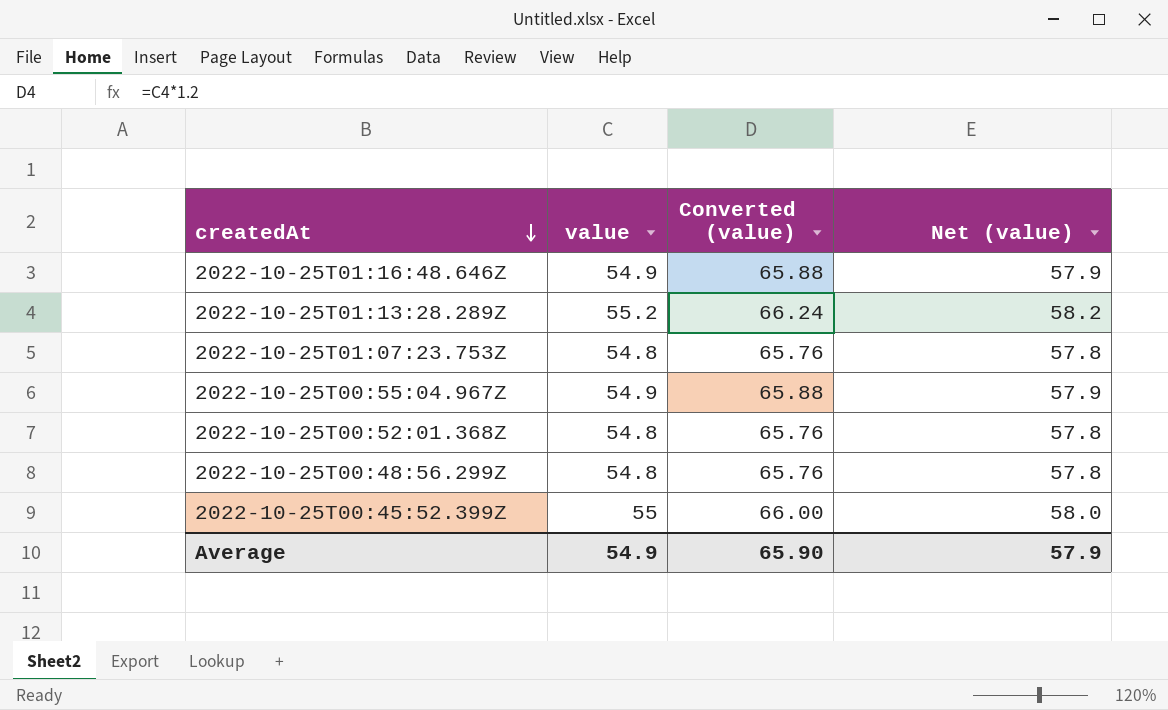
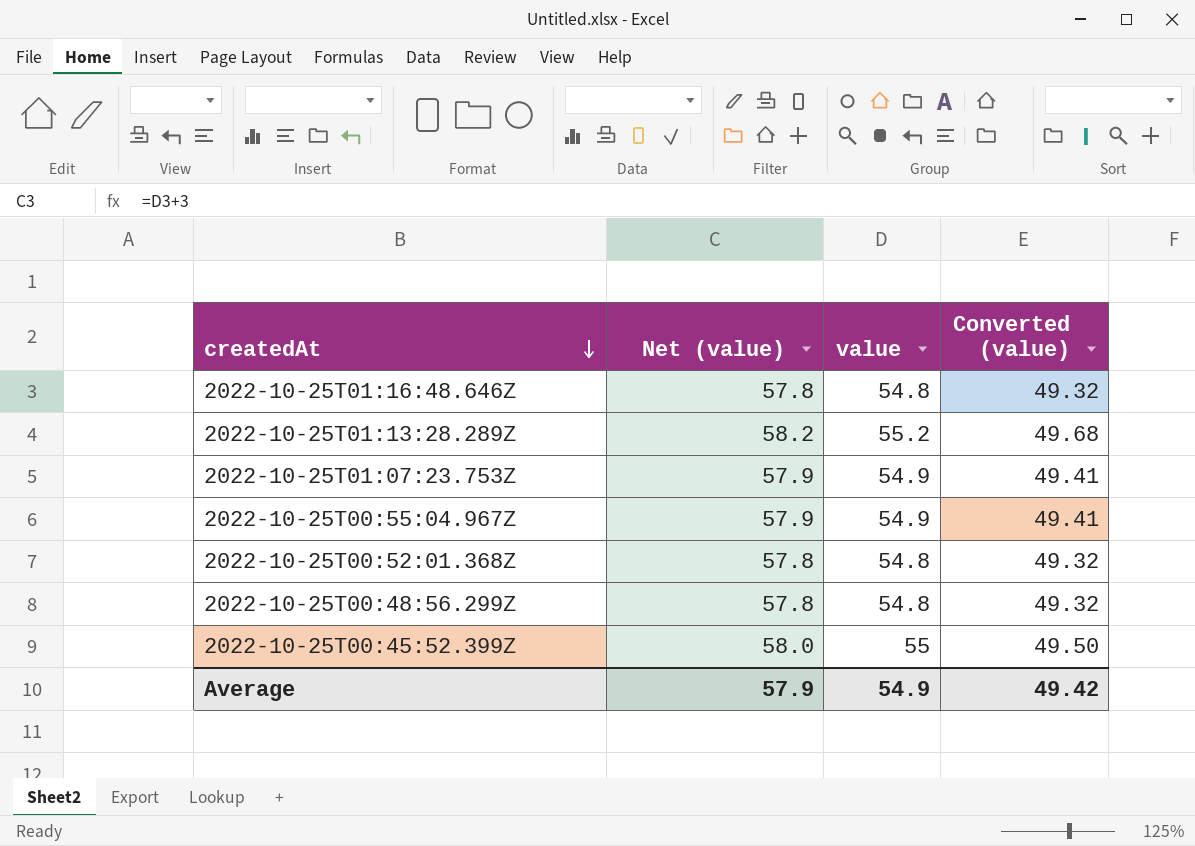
column Net (value) | position: 4 -> 2
column Converted (value) | formula: [value] * 1.2 -> [value] * 0.9
2022-10-25T01:16:48.646Z | Net (value): 57.9 -> 57.8
2022-10-25T01:16:48.646Z | value: 54.9 -> 54.8
2022-10-25T01:07:23.753Z | Net (value): 57.8 -> 57.9
2022-10-25T01:07:23.753Z | value: 54.8 -> 54.9
Average | Converted (value): 65.90 -> 49.42

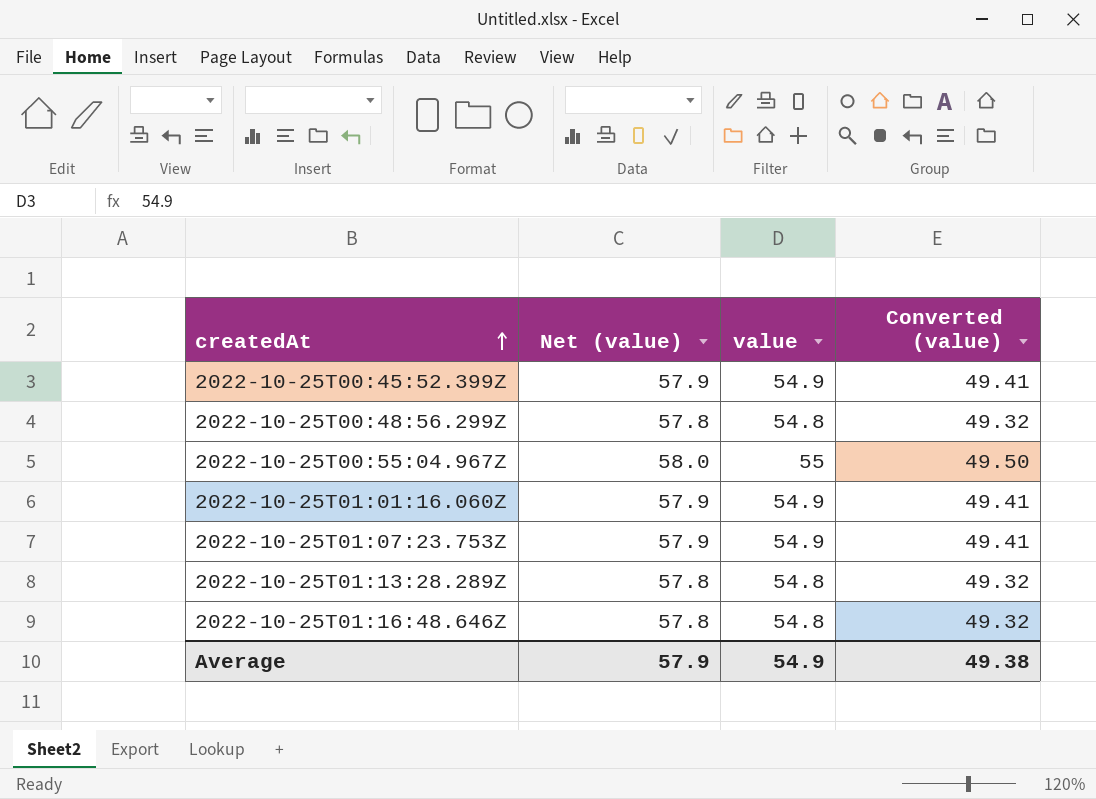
row order: createdAt descending -> createdAt ascending
row 2022-10-25T00:52:01.368Z: 57.8 | 54.8 | 49.32 -> none
2022-10-25T00:45:52.399Z | Net (value): 58.0 -> 57.9
2022-10-25T00:45:52.399Z | value: 55 -> 54.9
2022-10-25T00:45:52.399Z | Converted (value): 49.50 -> 49.41
2022-10-25T00:55:04.967Z | Net (value): 57.9 -> 58.0
2022-10-25T00:55:04.967Z | value: 54.9 -> 55
2022-10-25T00:55:04.967Z | Converted (value): 49.41 -> 49.50
row 2022-10-25T01:01:16.060Z: none -> 57.9 | 54.9 | 49.41
2022-10-25T01:13:28.289Z | Net (value): 58.2 -> 57.8
2022-10-25T01:13:28.289Z | value: 55.2 -> 54.8
2022-10-25T01:13:28.289Z | Converted (value): 49.68 -> 49.32
Average | Converted (value): 49.42 -> 49.38

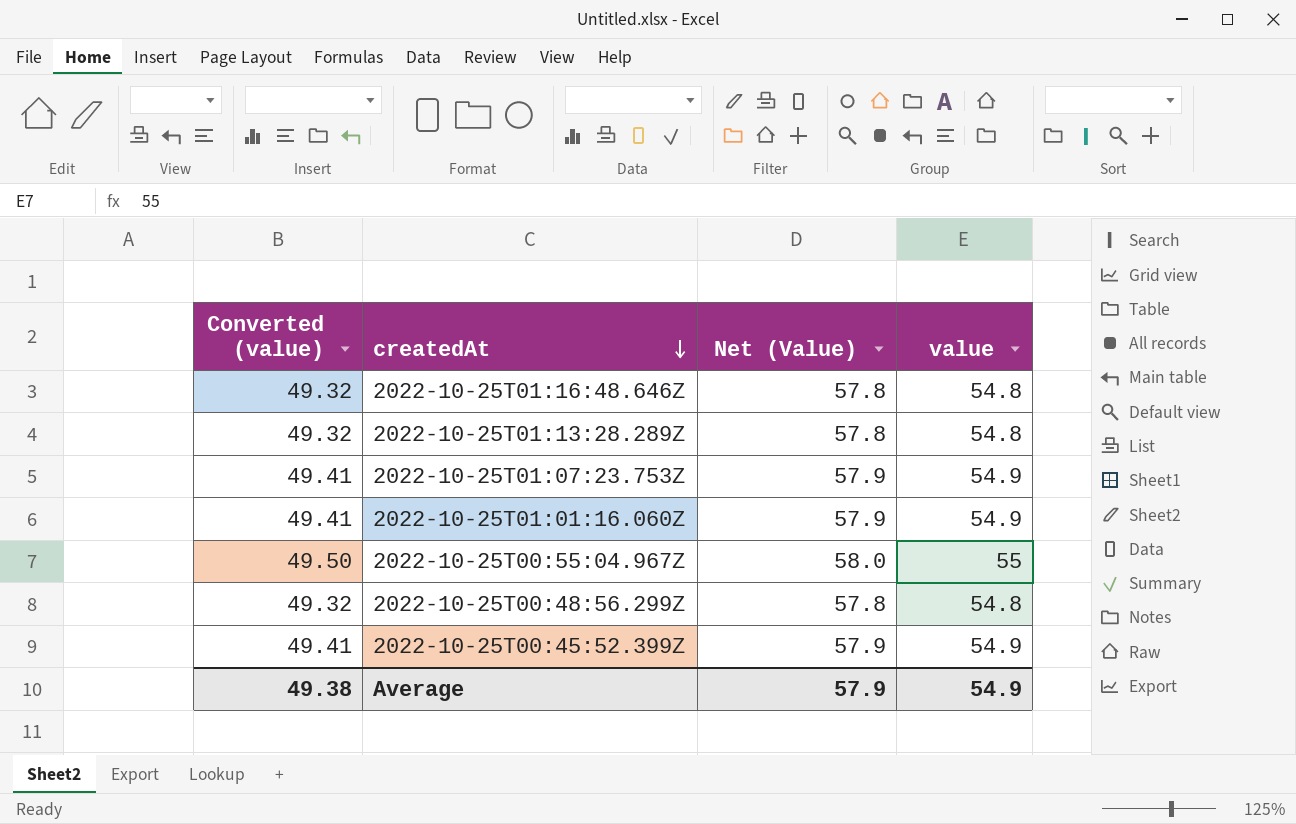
row order: createdAt ascending -> createdAt descending
column Converted (value) | position: 4 -> 1
column name: Net (value) -> Net (Value)

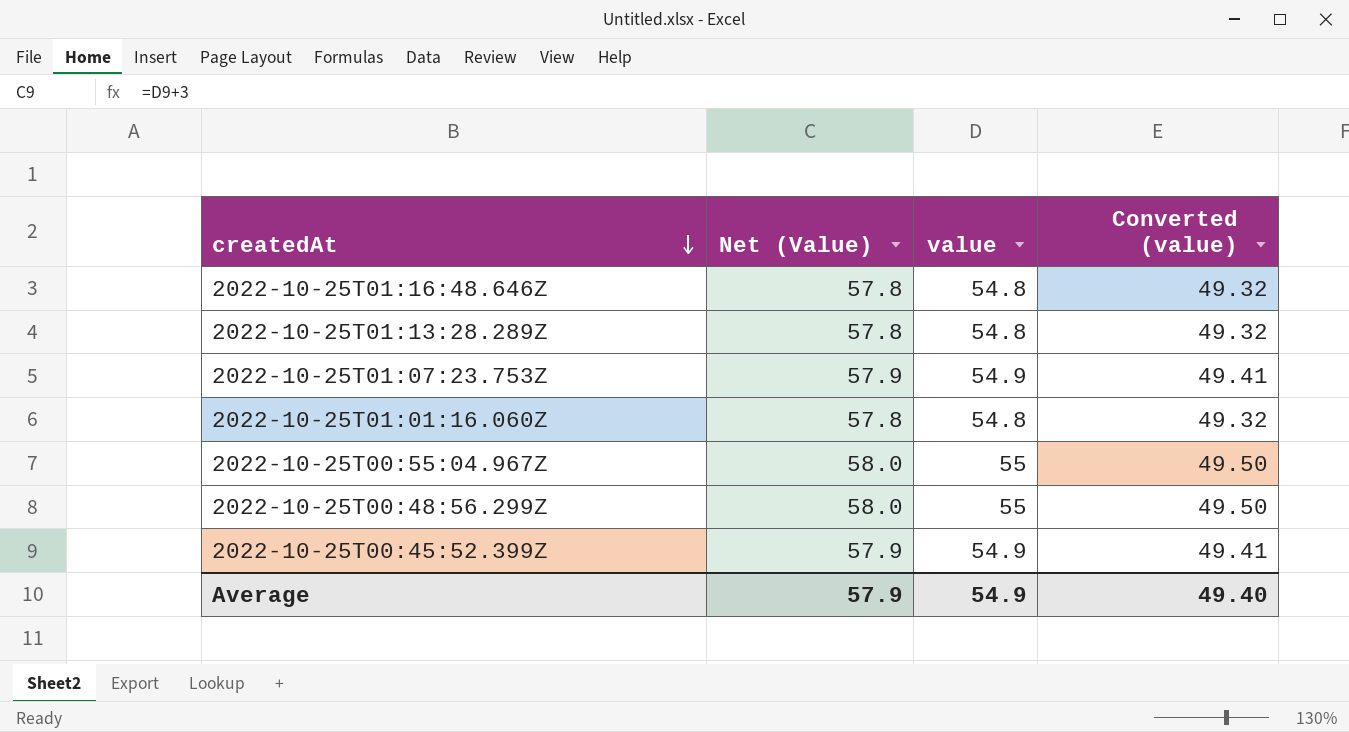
column Converted (value) | position: 1 -> 4
2022-10-25T01:01:16.060Z | Net (Value): 57.9 -> 57.8
2022-10-25T01:01:16.060Z | value: 54.9 -> 54.8
2022-10-25T01:01:16.060Z | Converted (value): 49.41 -> 49.32
2022-10-25T00:48:56.299Z | Net (Value): 57.8 -> 58.0
2022-10-25T00:48:56.299Z | value: 54.8 -> 55
2022-10-25T00:48:56.299Z | Converted (value): 49.32 -> 49.50
Average | Converted (value): 49.38 -> 49.40

